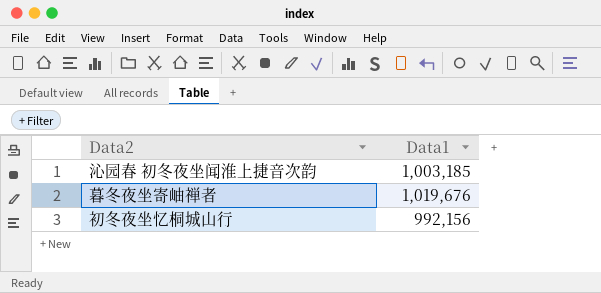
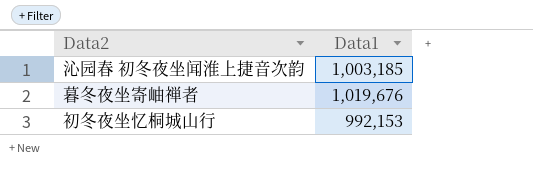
初冬夜坐忆桐城山行 | Data1: 992,156 -> 992,153

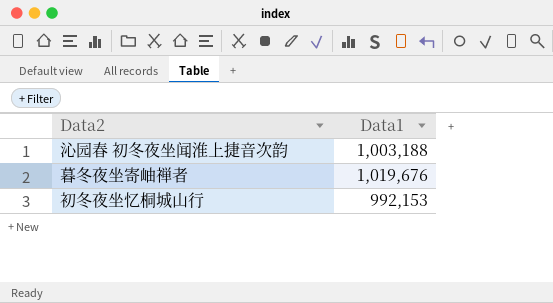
沁园春 初冬夜坐闻淮上捷音次韵 | Data1: 1,003,185 -> 1,003,188

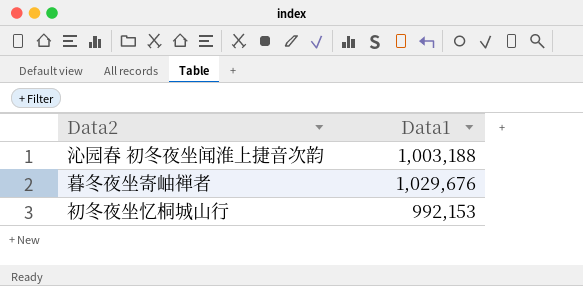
暮冬夜坐寄岫禅者 | Data1: 1,019,676 -> 1,029,676

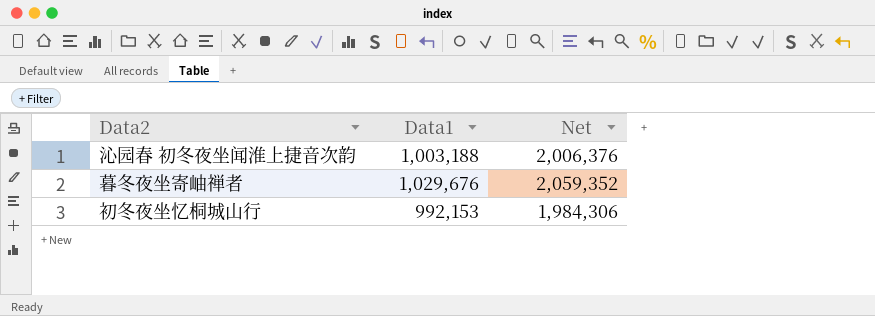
column Net | formula: none -> [Data1] * 2

